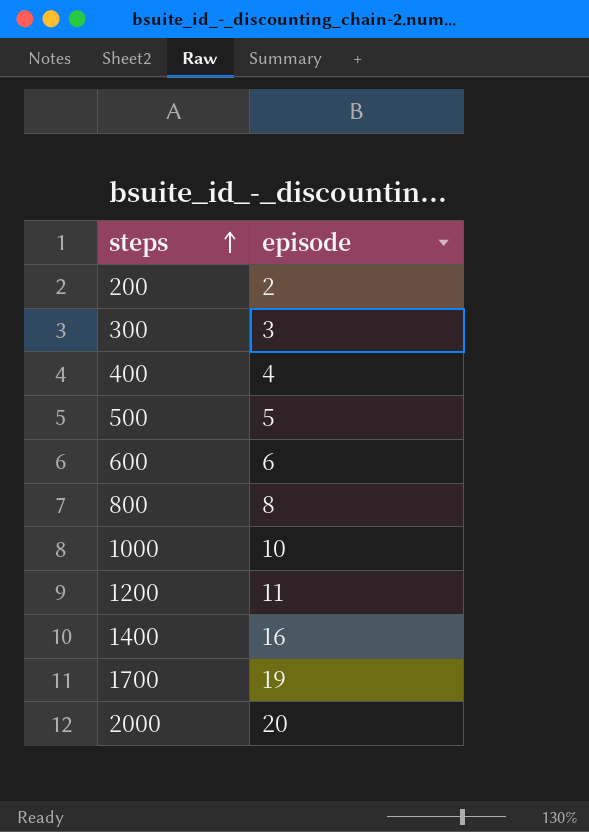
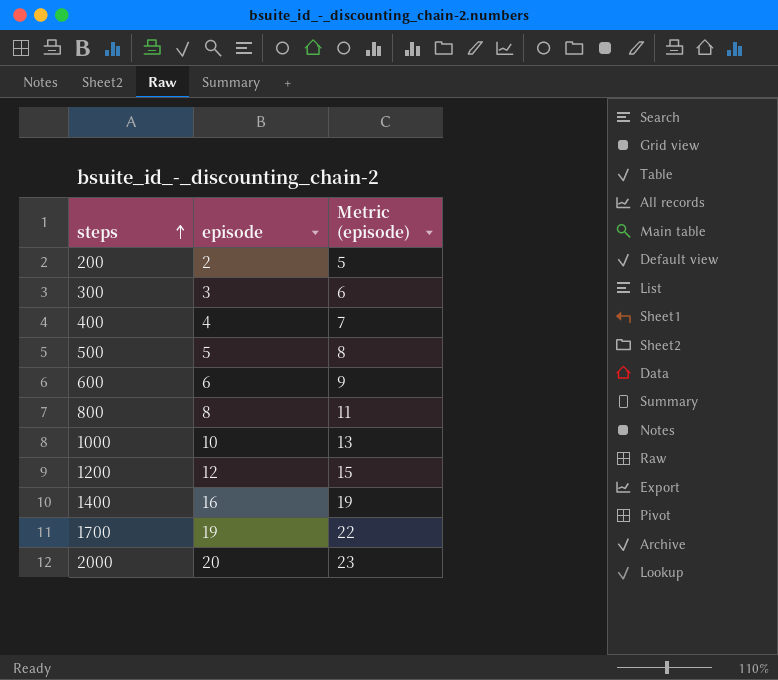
column Metric (episode) | formula: none -> [episode] + 3
1200 | episode: 11 -> 12

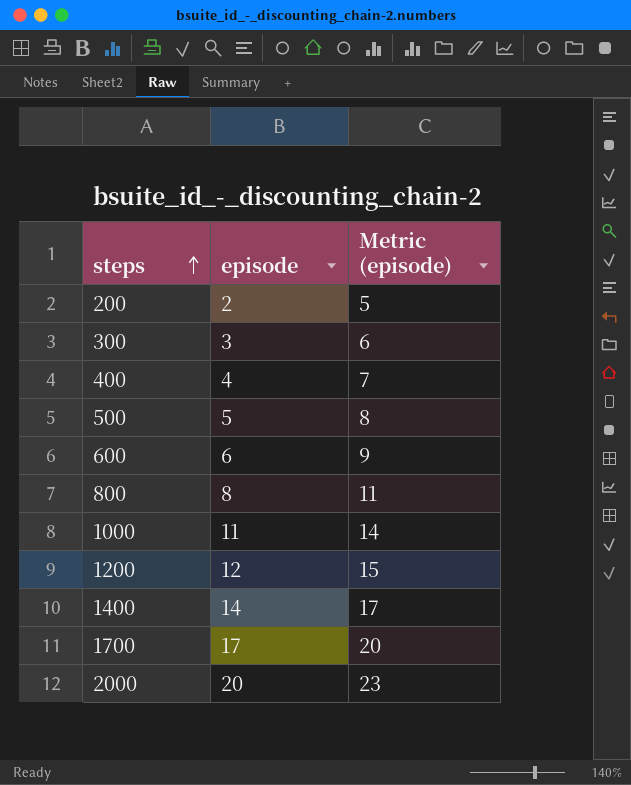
1000 | episode: 10 -> 11
1000 | Metric (episode): 13 -> 14
1400 | episode: 16 -> 14
1400 | Metric (episode): 19 -> 17
1700 | episode: 19 -> 17
1700 | Metric (episode): 22 -> 20

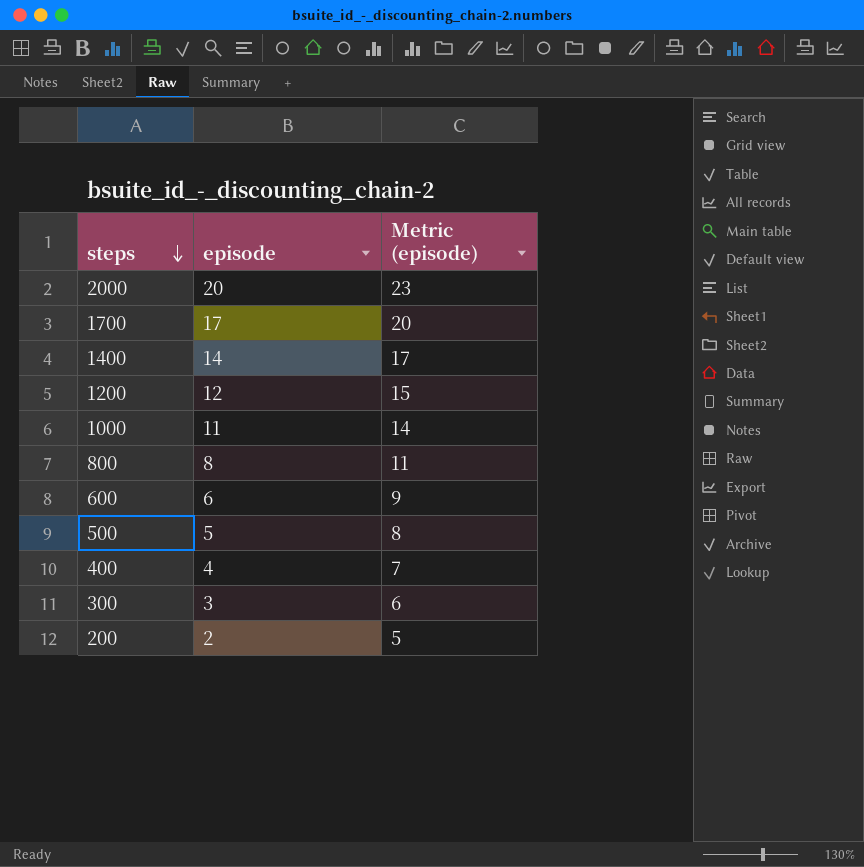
row order: steps ascending -> steps descending

